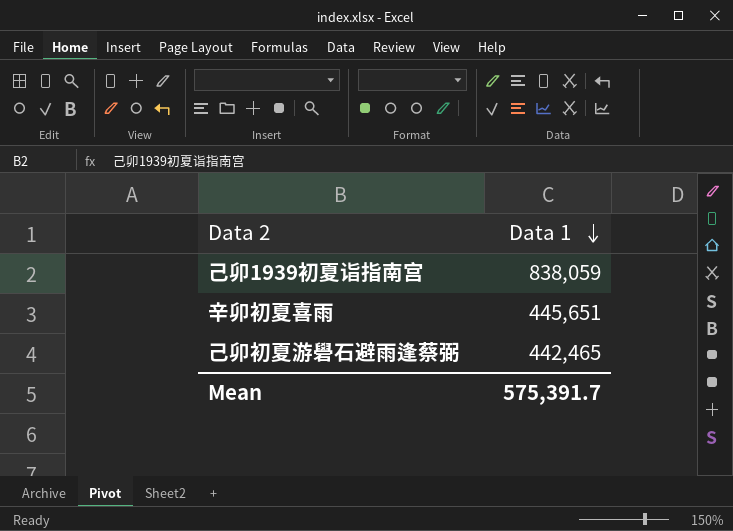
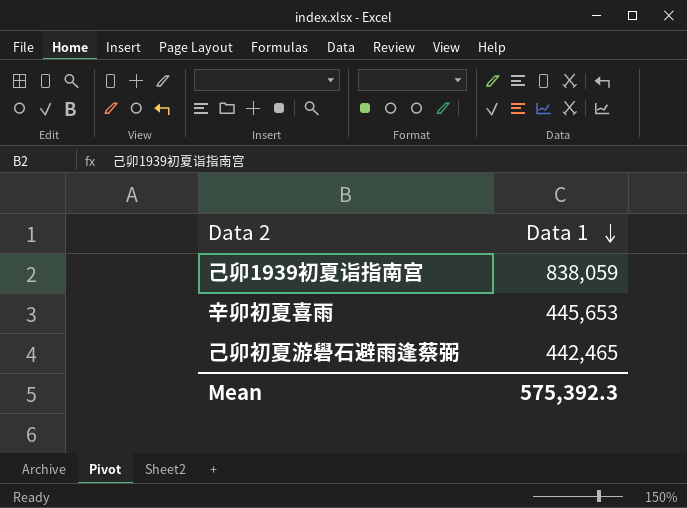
辛卯初夏喜雨 | Data 1: 445,651 -> 445,653
Mean | Data 1: 575,391.7 -> 575,392.3

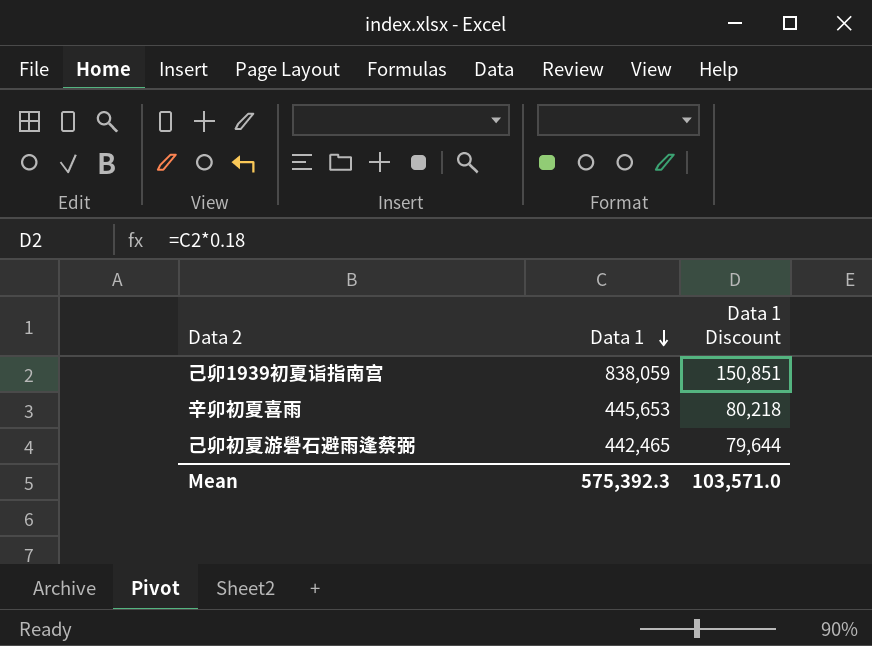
column Data 1 Discount | formula: none -> [Data 1] * 0.18

